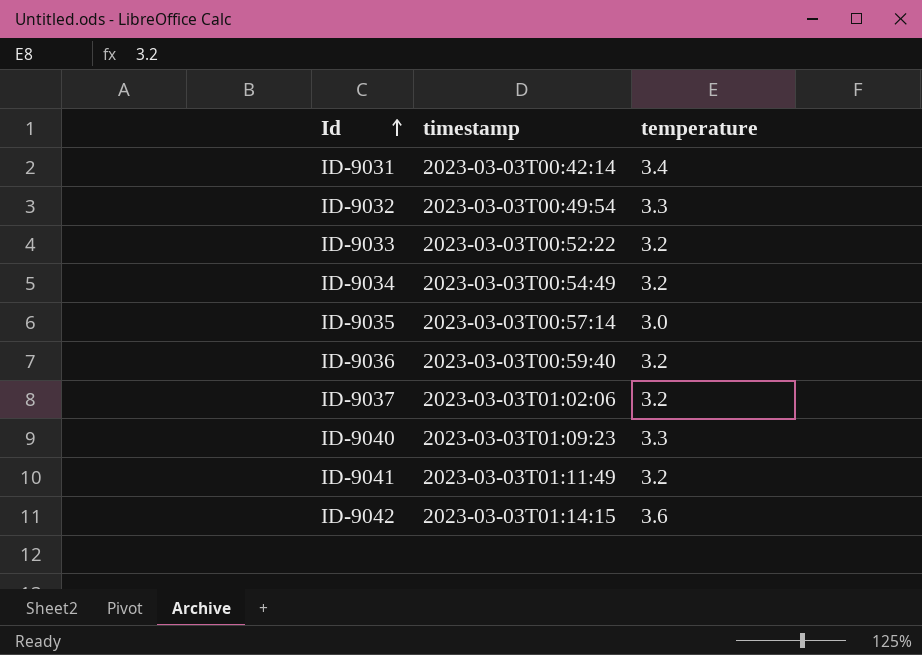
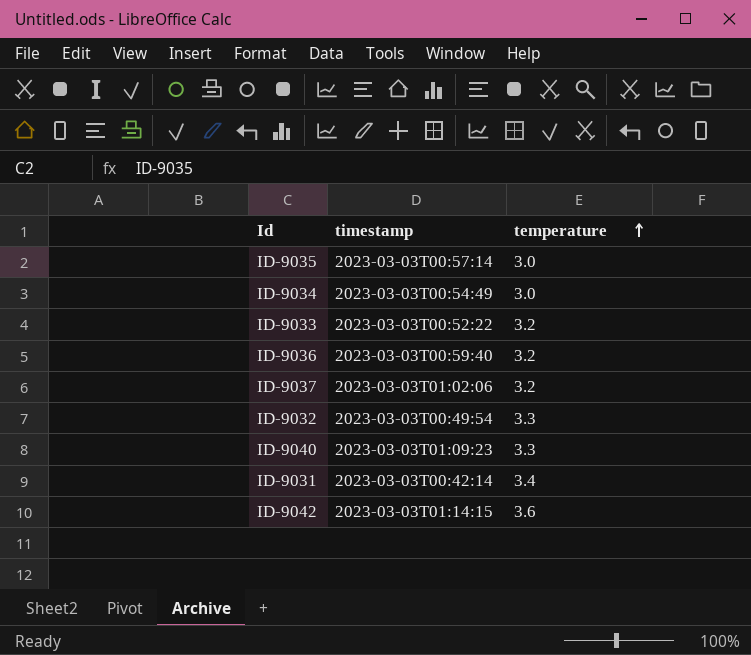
row order: Id ascending -> temperature ascending
row ID-9041: 2023-03-03T01:11:49 | 3.2 -> none
ID-9034 | temperature: 3.2 -> 3.0

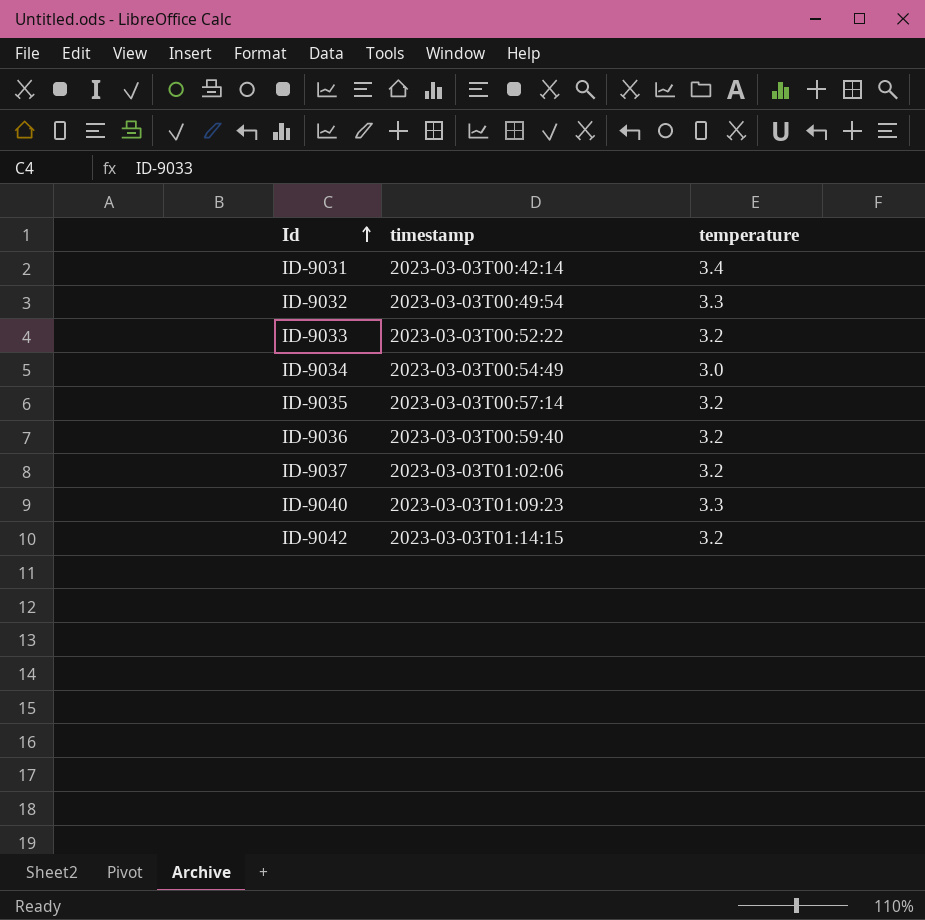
row order: temperature ascending -> Id ascending
ID-9035 | temperature: 3.0 -> 3.2
ID-9042 | temperature: 3.6 -> 3.2

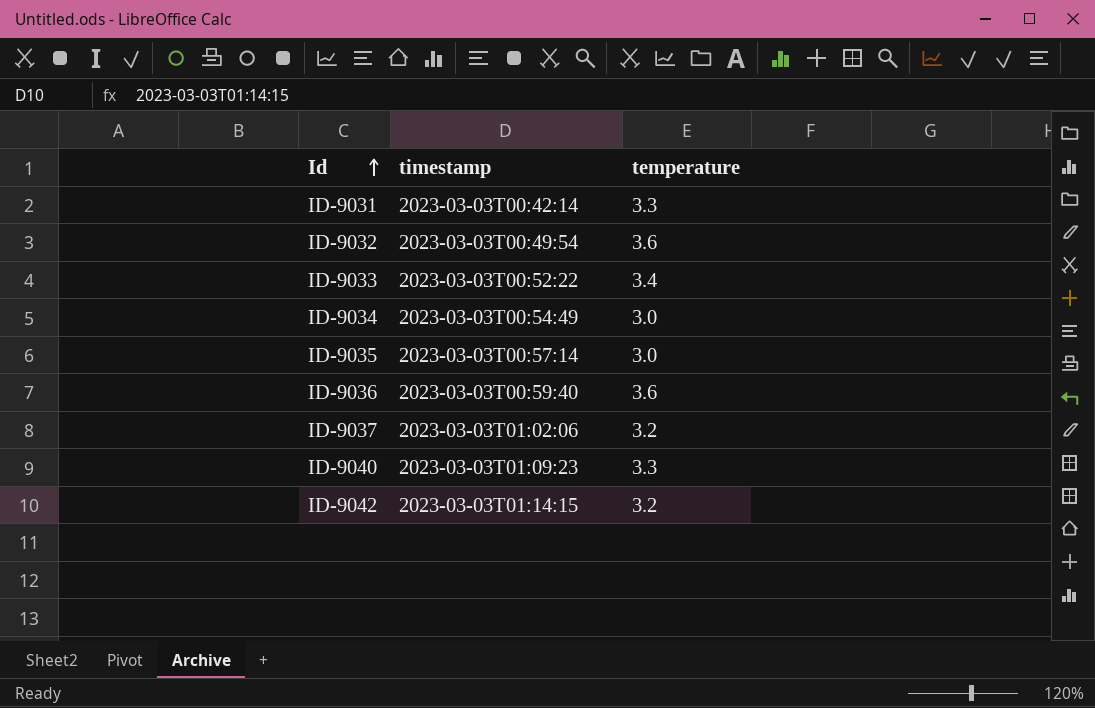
ID-9031 | temperature: 3.4 -> 3.3
ID-9032 | temperature: 3.3 -> 3.6
ID-9033 | temperature: 3.2 -> 3.4
ID-9035 | temperature: 3.2 -> 3.0
ID-9036 | temperature: 3.2 -> 3.6

